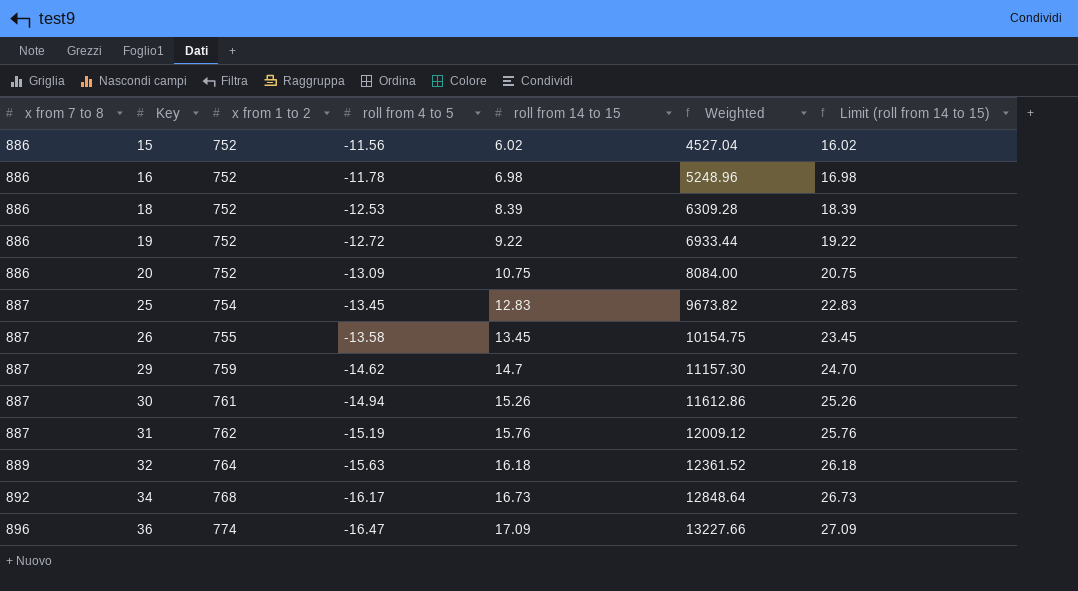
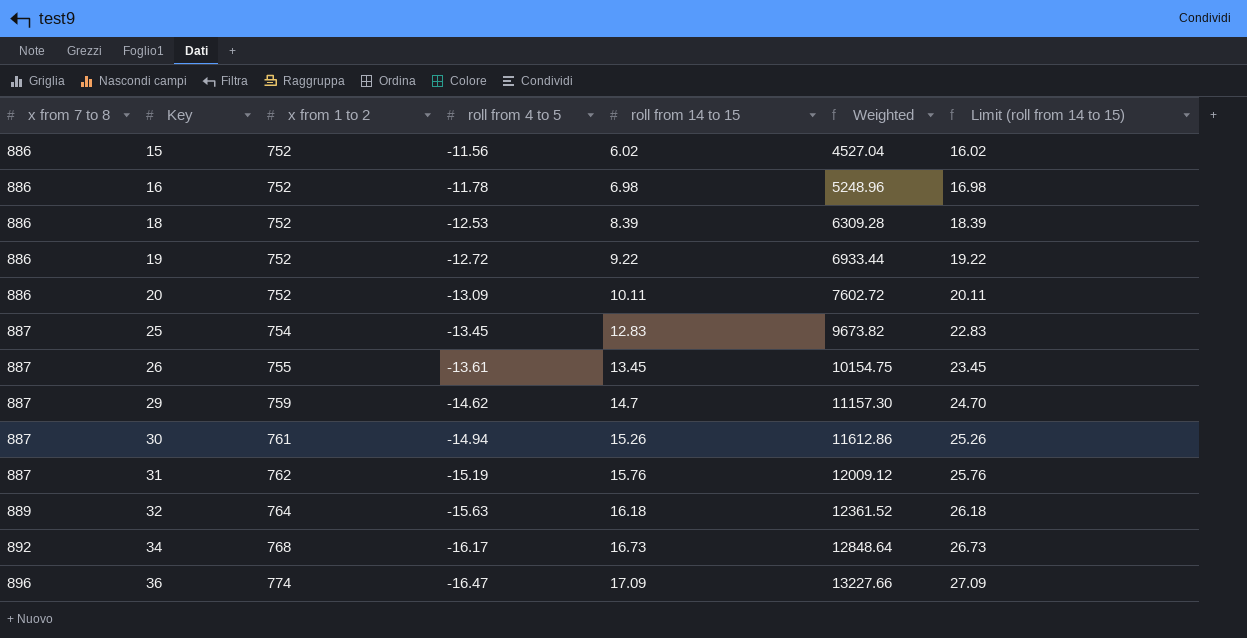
20 | roll from 14 to 15: 10.75 -> 10.11
20 | Weighted: 8084.00 -> 7602.72
20 | Limit (roll from 14 to 15): 20.75 -> 20.11
26 | roll from 4 to 5: -13.58 -> -13.61

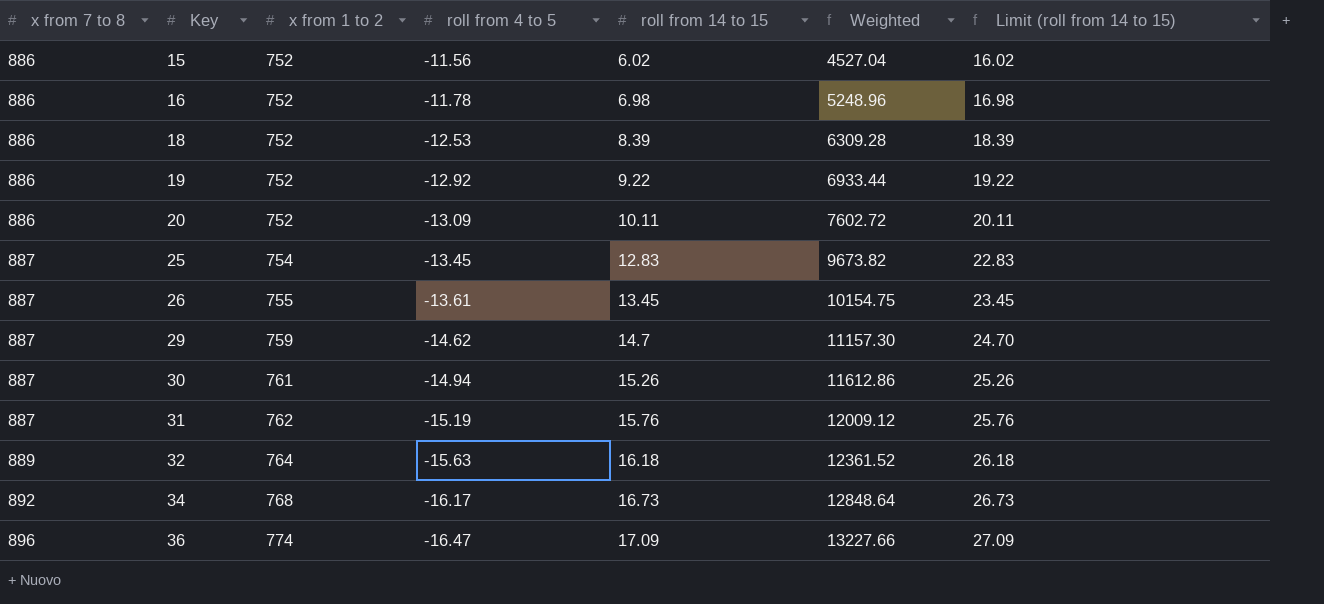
19 | roll from 4 to 5: -12.72 -> -12.92

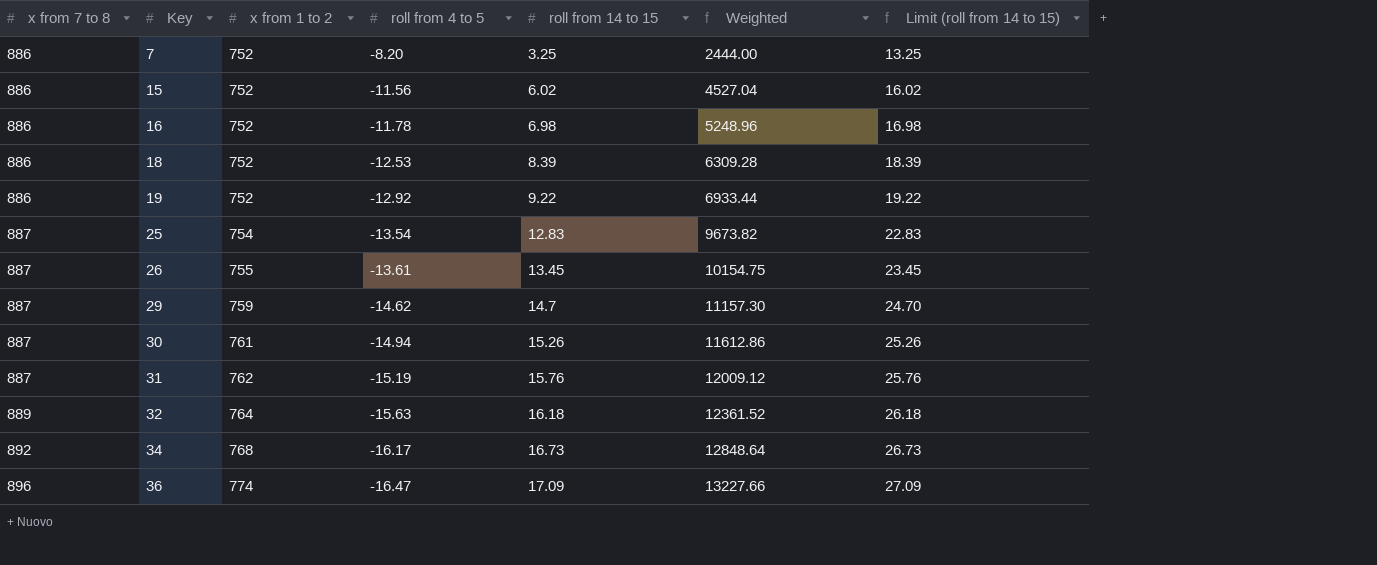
row 20: 886 | 752 | -13.09 | 10.11 | 7602.72 | 20.11 -> none
row 7: none -> 886 | 752 | -8.20 | 3.25 | 2444.00 | 13.25
25 | roll from 4 to 5: -13.45 -> -13.54

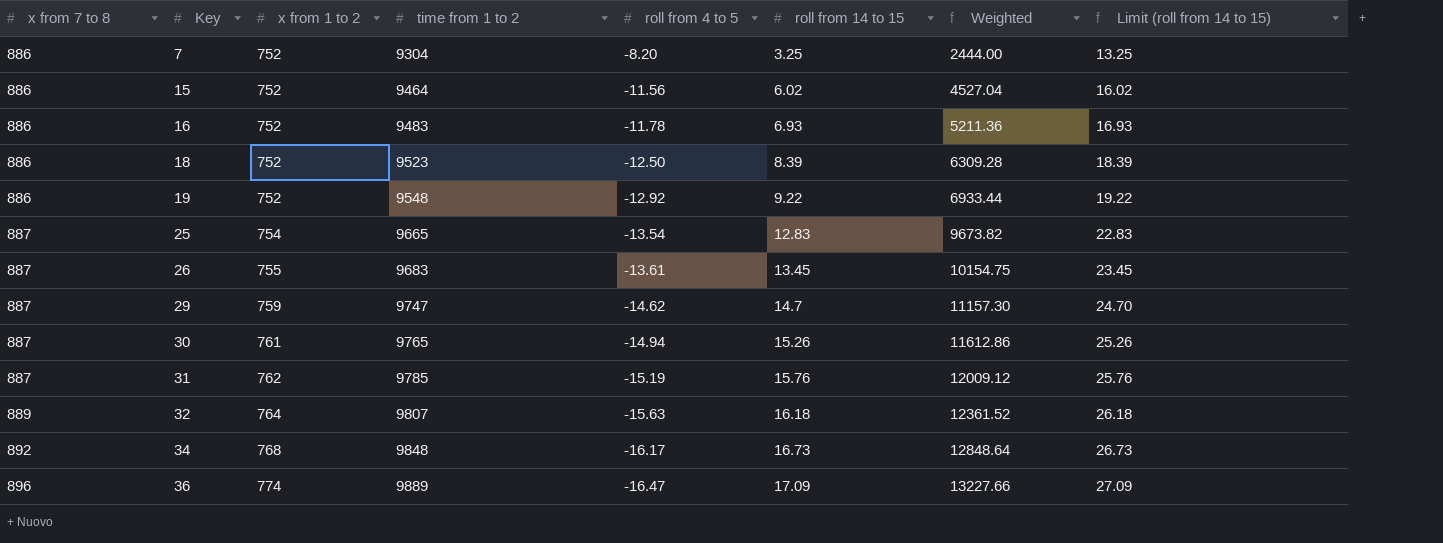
column time from 1 to 2 | position: none -> 4
16 | roll from 14 to 15: 6.98 -> 6.93
16 | Weighted: 5248.96 -> 5211.36
16 | Limit (roll from 14 to 15): 16.98 -> 16.93
18 | roll from 4 to 5: -12.53 -> -12.50

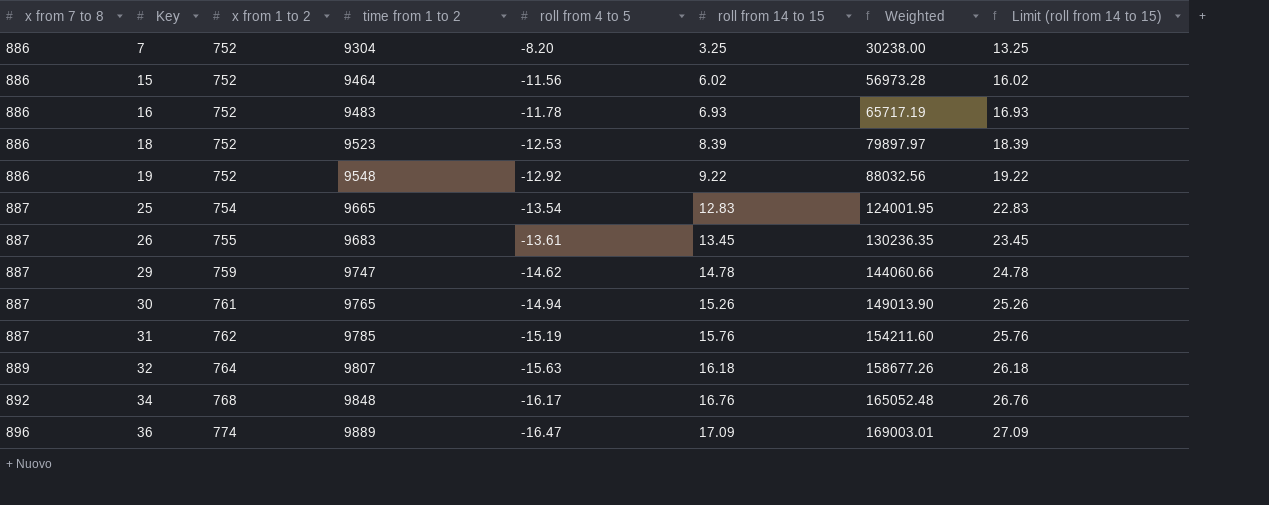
column Weighted | formula: [x from 1 to 2] * [roll from 14 to 15] -> [time from 1 to 2] * [roll from 14 to 15]
18 | roll from 4 to 5: -12.50 -> -12.53
29 | roll from 14 to 15: 14.7 -> 14.78
29 | Limit (roll from 14 to 15): 24.70 -> 24.78
34 | roll from 14 to 15: 16.73 -> 16.76
34 | Limit (roll from 14 to 15): 26.73 -> 26.76

